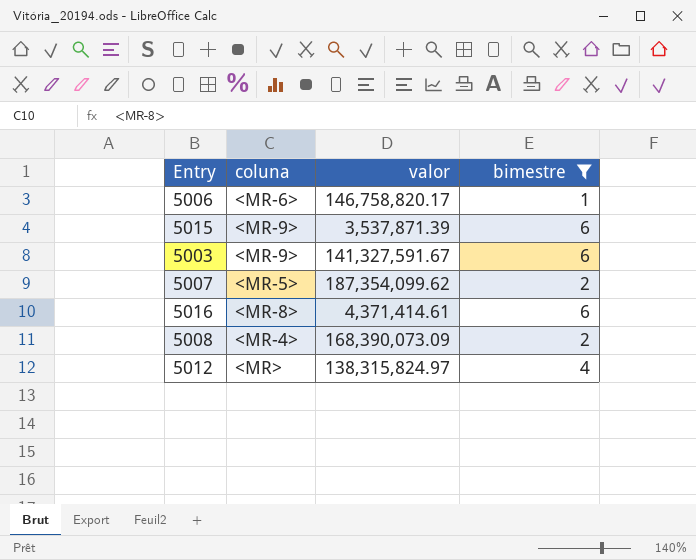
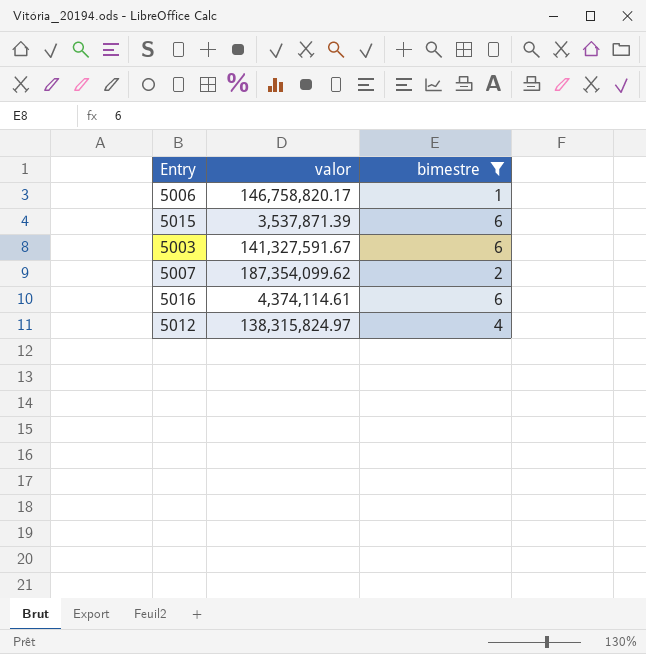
column coluna | position: 2 -> none
row 5008: <MR-4> | 168,390,073.09 | 2 -> none
5016 | valor: 4,371,414.61 -> 4,374,114.61

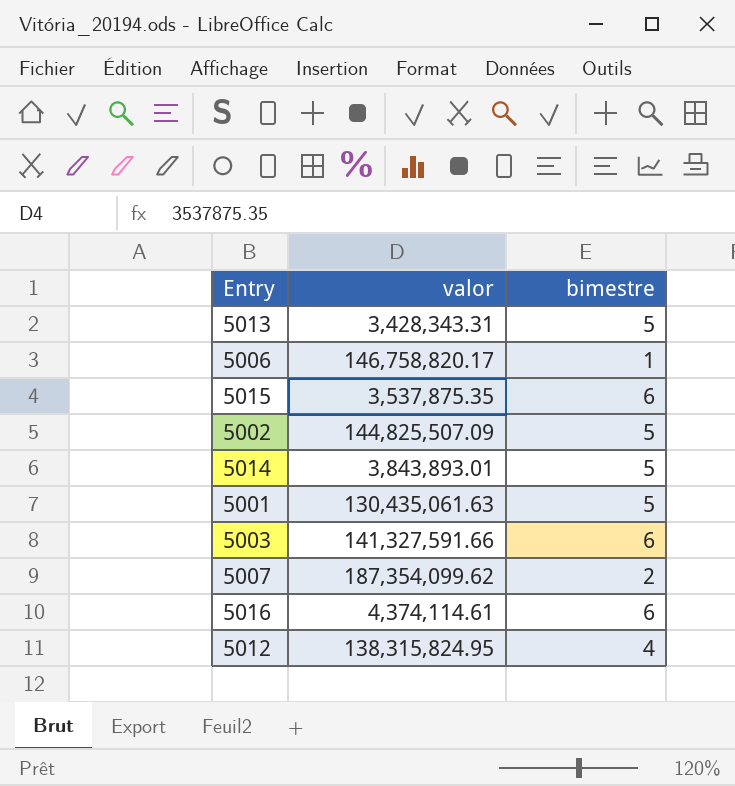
filter: bimestre != 5 -> none
5015 | valor: 3,537,871.39 -> 3,537,875.35
5003 | valor: 141,327,591.67 -> 141,327,591.66
5012 | valor: 138,315,824.97 -> 138,315,824.95

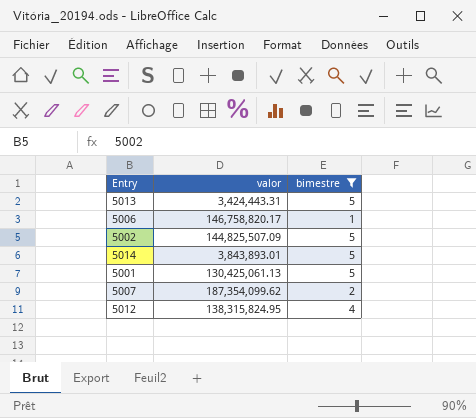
filter: none -> bimestre != 6
5013 | valor: 3,428,343.31 -> 3,424,443.31
5001 | valor: 130,435,061.63 -> 130,425,061.13

